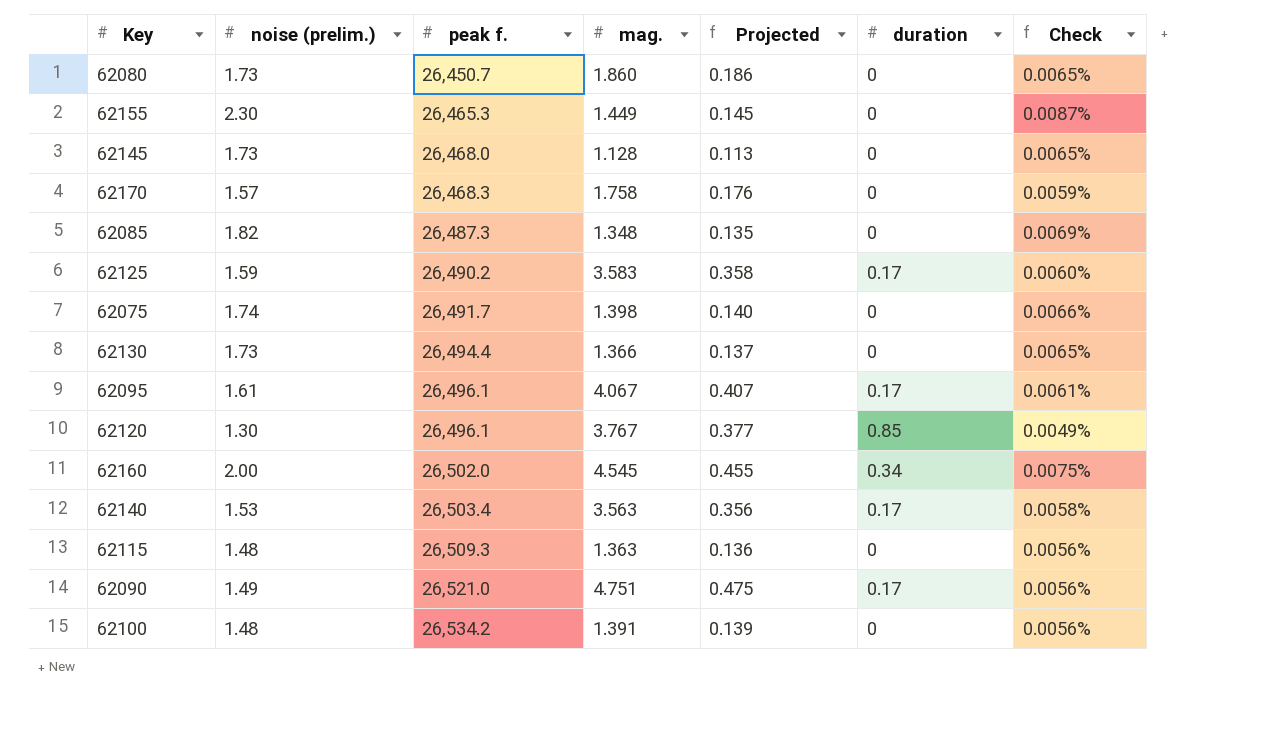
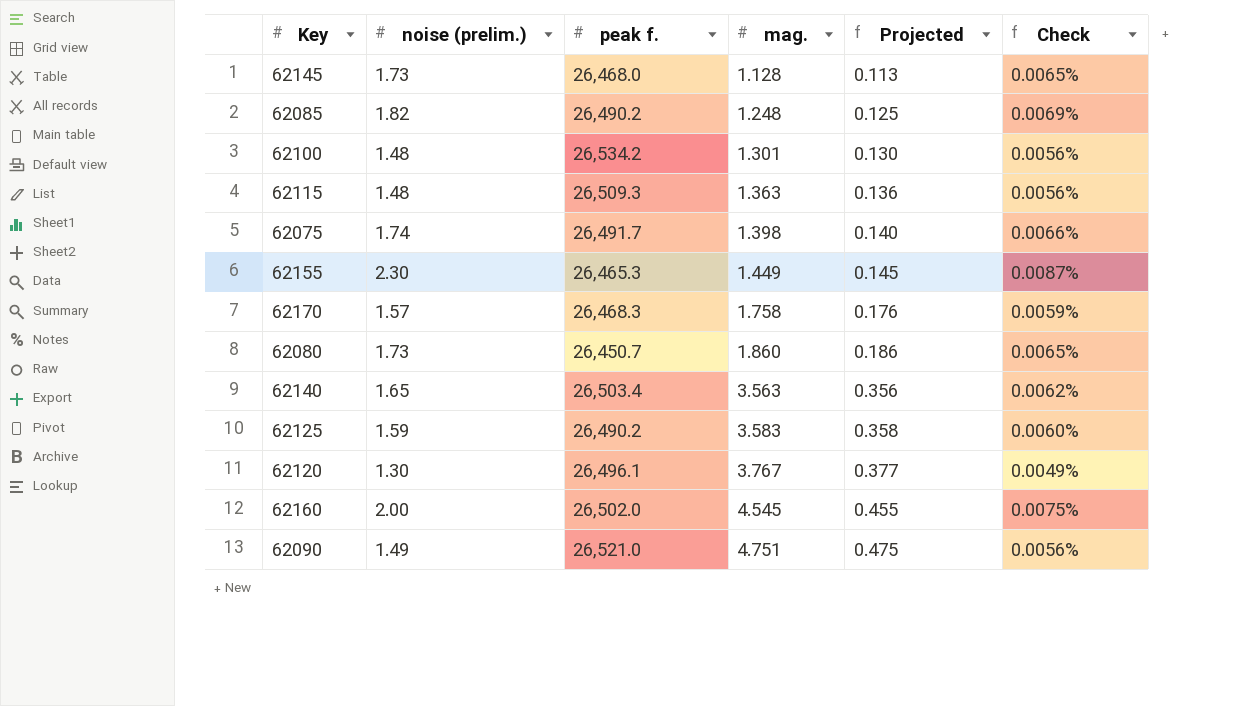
row order: peak f. ascending -> mag. ascending
column duration | position: 6 -> none
row 62130: 1.73 | 26,494.4 | 1.366 | 0.137 | 0 | 0.0065% -> none
row 62095: 1.61 | 26,496.1 | 4.067 | 0.407 | 0.17 | 0.0061% -> none
62085 | peak f.: 26,487.3 -> 26,490.2
62085 | mag.: 1.348 -> 1.248
62085 | Projected: 0.135 -> 0.125
62100 | mag.: 1.391 -> 1.301
62100 | Projected: 0.139 -> 0.130
62140 | noise (prelim.): 1.53 -> 1.65
62140 | Check: 0.0058% -> 0.0062%

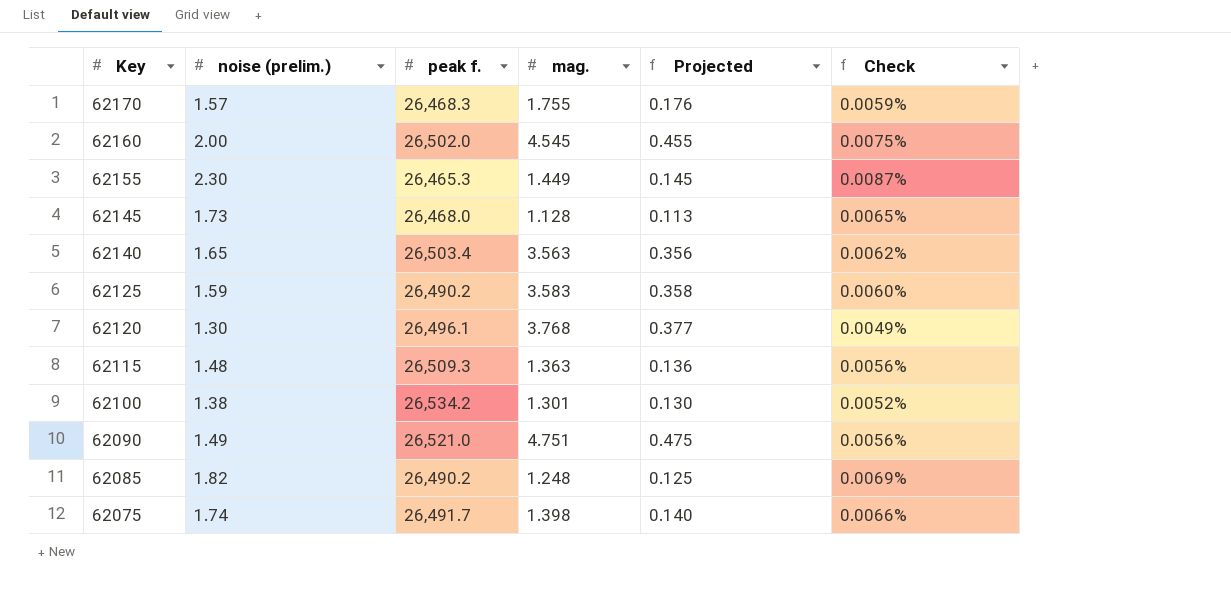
row order: mag. ascending -> Key descending
row 62080: 1.73 | 26,450.7 | 1.860 | 0.186 | 0.0065% -> none
62170 | mag.: 1.758 -> 1.755
62120 | mag.: 3.767 -> 3.768
62100 | noise (prelim.): 1.48 -> 1.38
62100 | Check: 0.0056% -> 0.0052%

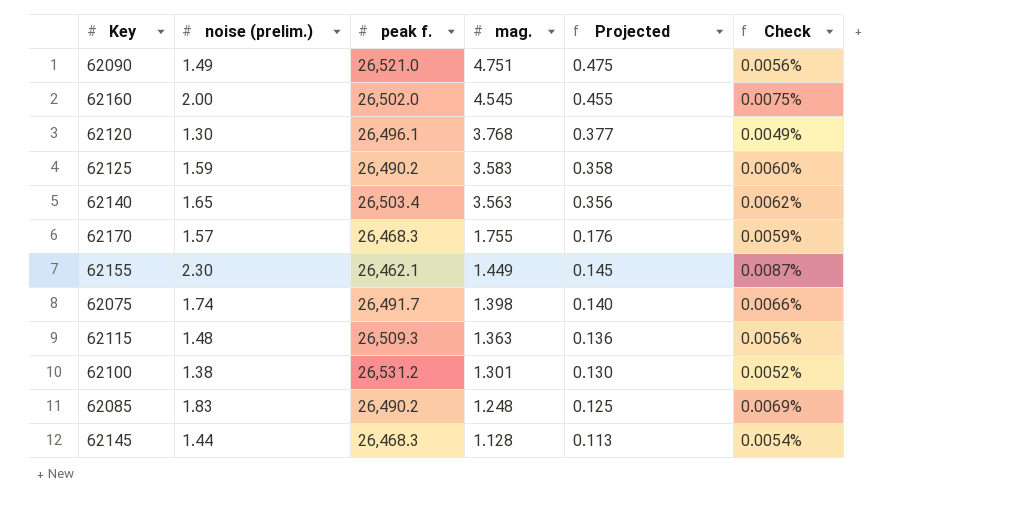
row order: Key descending -> mag. descending
62155 | peak f.: 26,465.3 -> 26,462.1
62100 | peak f.: 26,534.2 -> 26,531.2
62085 | noise (prelim.): 1.82 -> 1.83
62145 | noise (prelim.): 1.73 -> 1.44
62145 | peak f.: 26,468.0 -> 26,468.3
62145 | Check: 0.0065% -> 0.0054%

